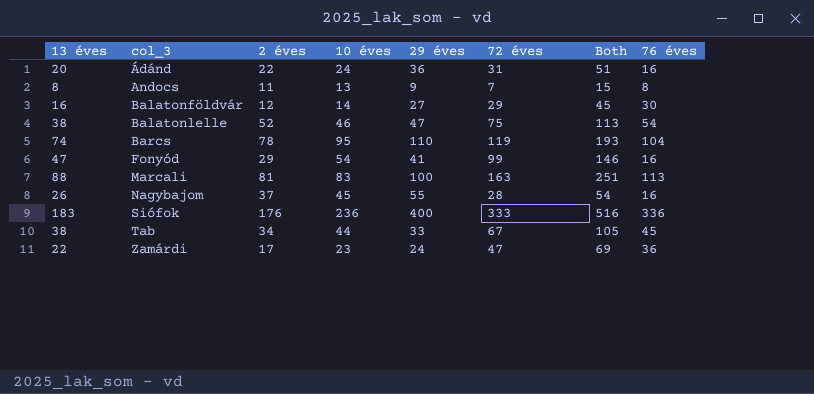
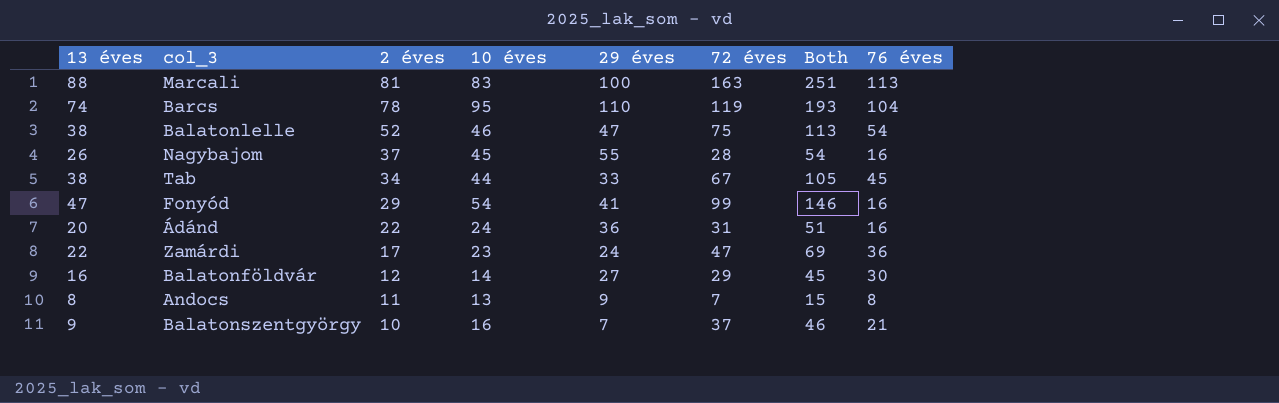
row order: col_3 ascending -> 2 éves descending
row Siófok: 183 | 176 | 236 | 400 | 333 | 516 | 336 -> none
row Balatonszentgyörgy: none -> 9 | 10 | 16 | 7 | 37 | 46 | 21

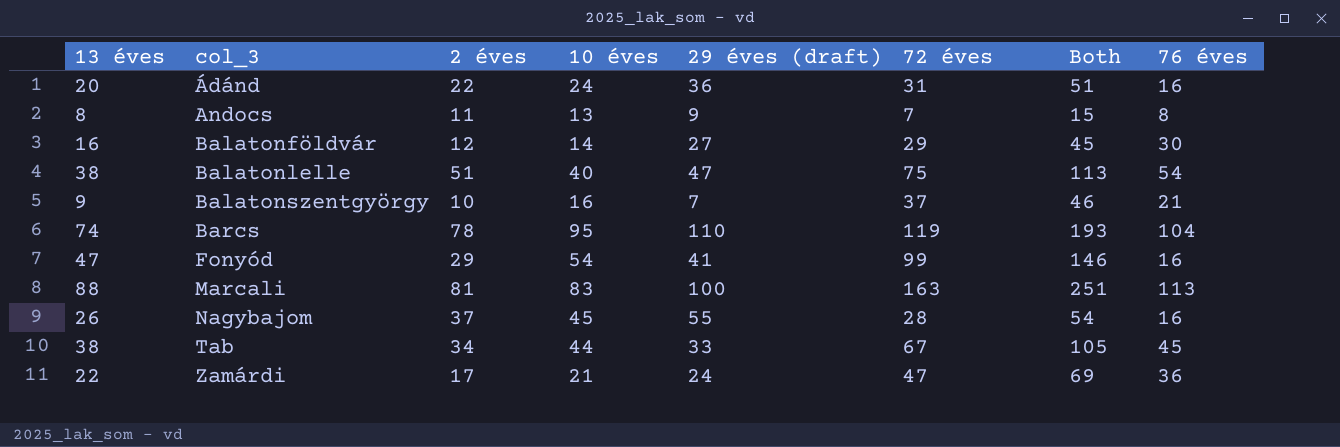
row order: 2 éves descending -> col_3 ascending
column name: 29 éves -> 29 éves (draft)
Balatonlelle | 2 éves: 52 -> 51
Balatonlelle | 10 éves: 46 -> 40
Zamárdi | 10 éves: 23 -> 21

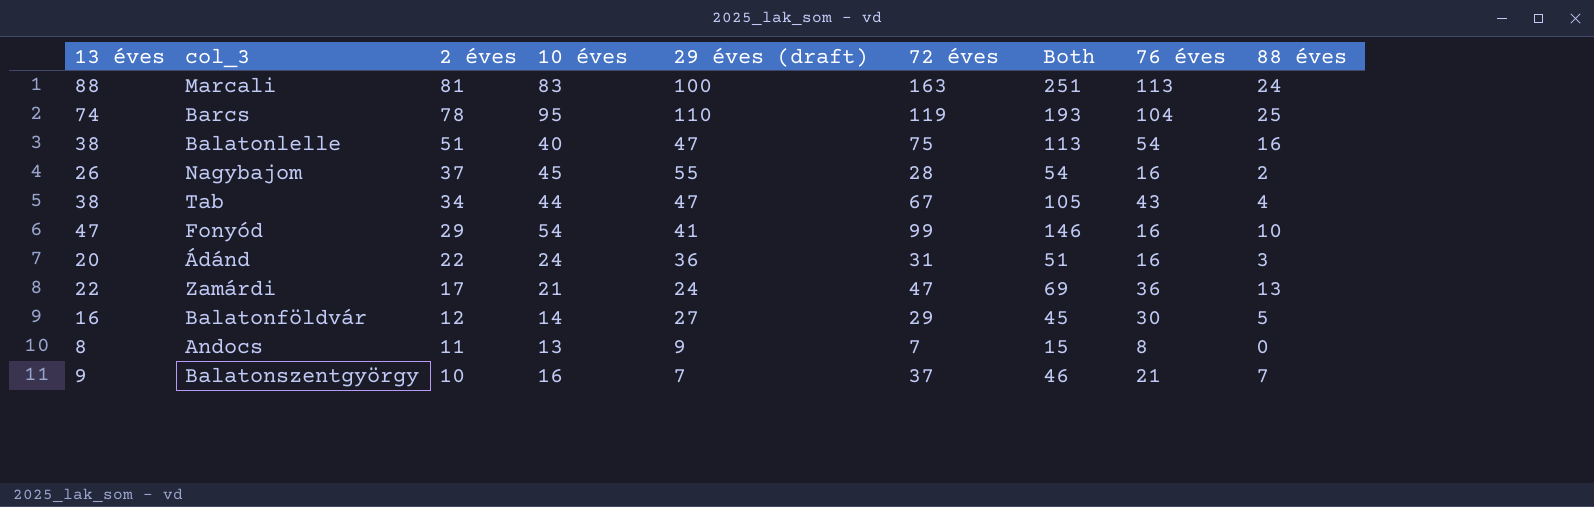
row order: col_3 ascending -> 2 éves descending
column 88 éves | position: none -> 9
Tab | 29 éves (draft): 33 -> 47
Tab | 76 éves: 45 -> 43

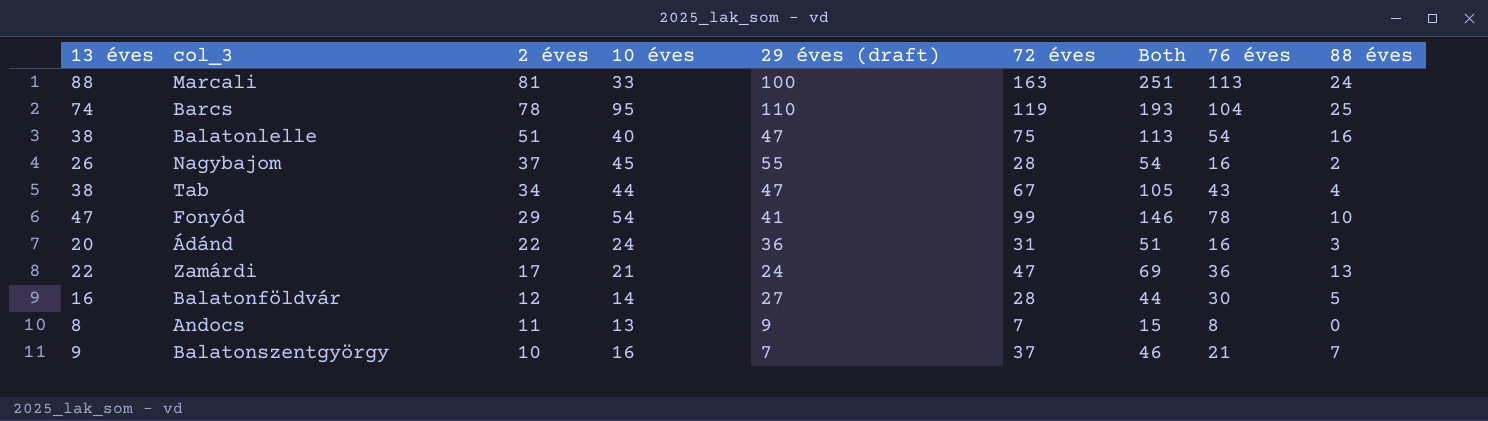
Marcali | 10 éves: 83 -> 33
Fonyód | 76 éves: 16 -> 78
Balatonföldvár | 72 éves: 29 -> 28
Balatonföldvár | Both: 45 -> 44

